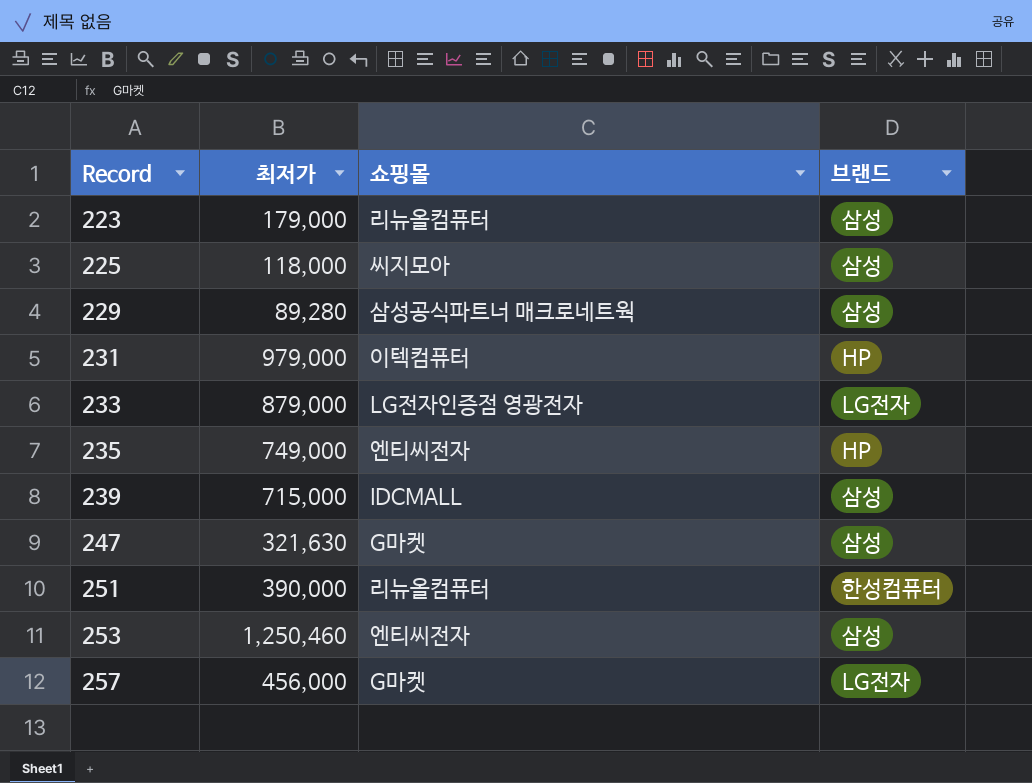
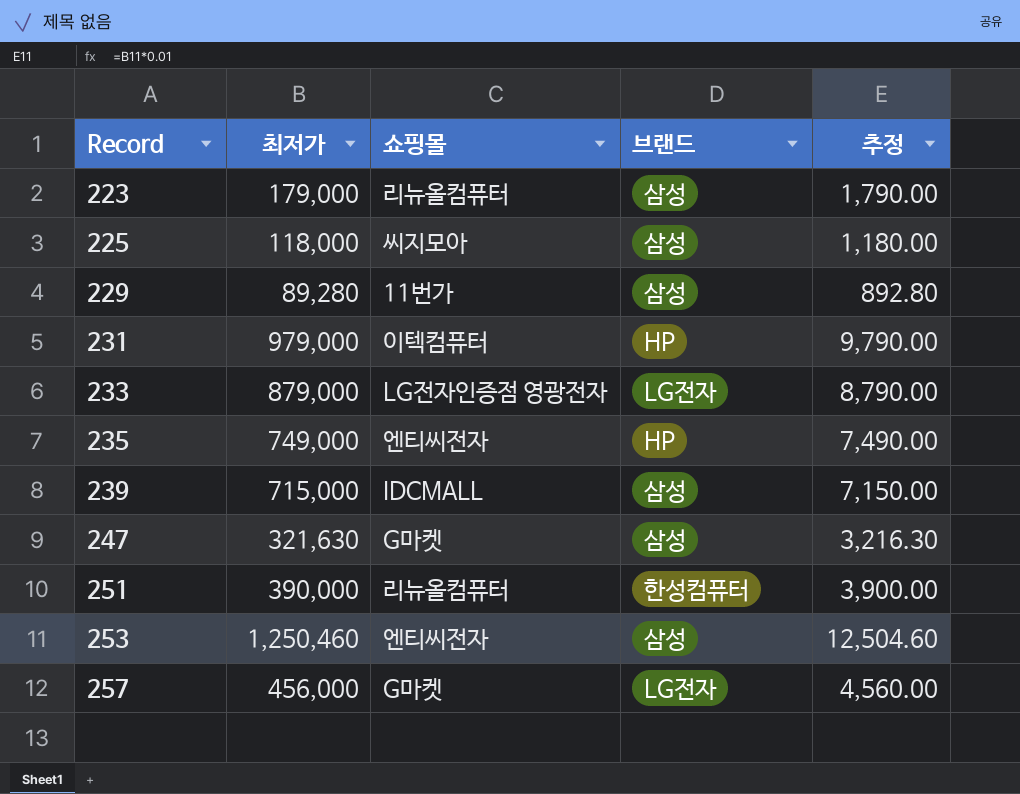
column 추정 | formula: none -> [최저가] * 0.01
229 | 쇼핑몰: 삼성공식파트너 매크로네트웍 -> 11번가

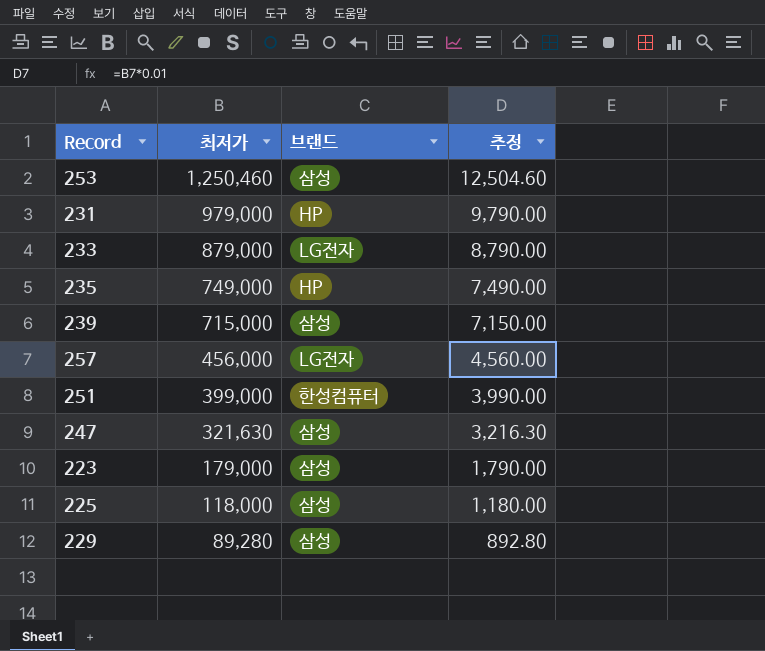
row order: Record ascending -> 최저가 descending
column 쇼핑몰 | position: 3 -> none
251 | 최저가: 390,000 -> 399,000
251 | 추정: 3,900.00 -> 3,990.00

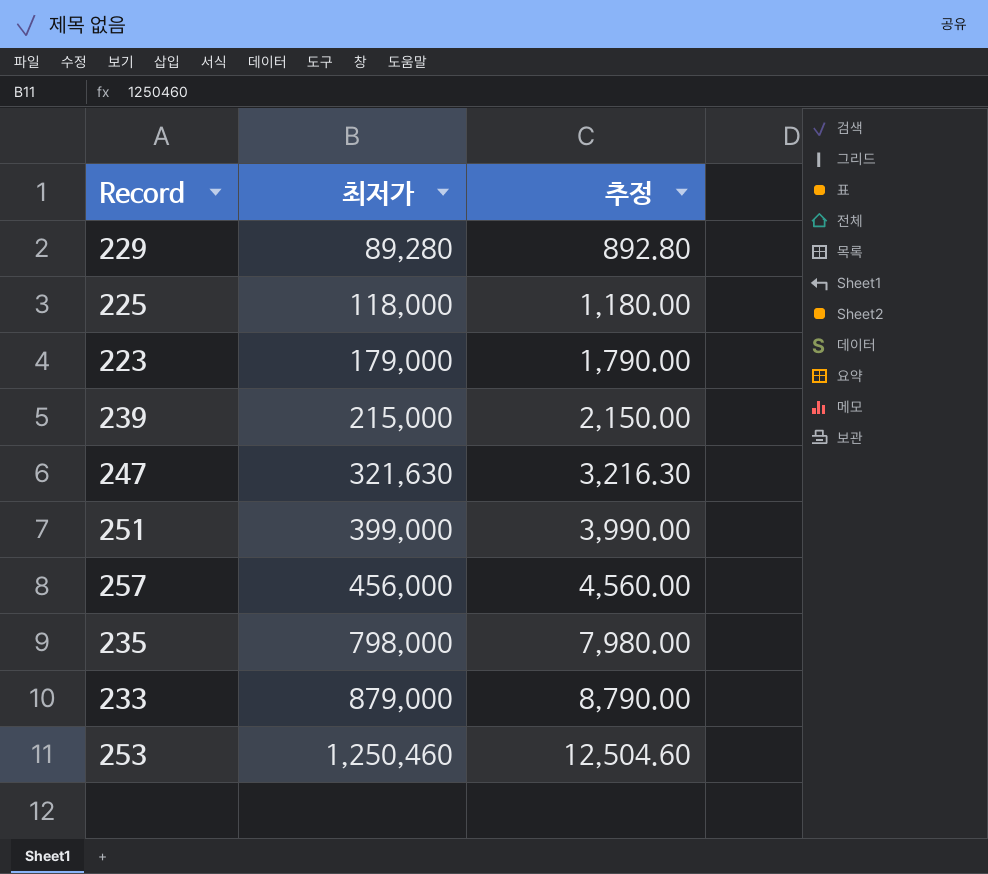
row order: 최저가 descending -> 최저가 ascending
column 브랜드 | position: 3 -> none
row 231: 979,000 | HP | 9,790.00 -> none
239 | 최저가: 715,000 -> 215,000
239 | 추정: 7,150.00 -> 2,150.00
235 | 최저가: 749,000 -> 798,000
235 | 추정: 7,490.00 -> 7,980.00

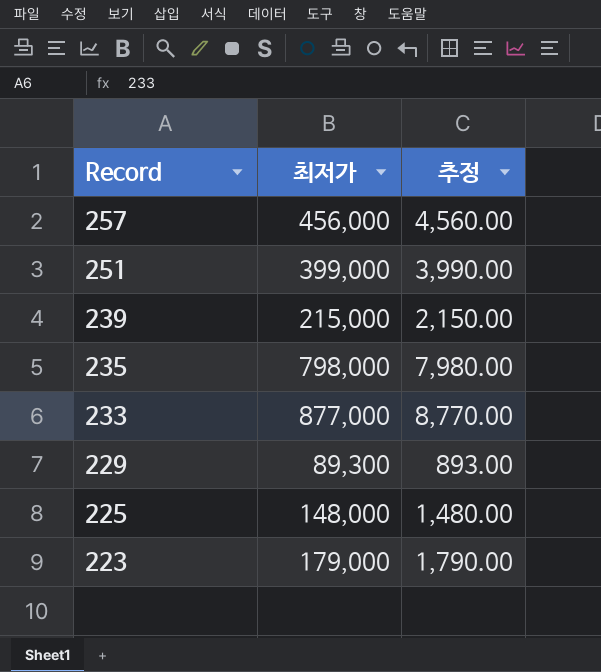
row order: 최저가 ascending -> Record descending
row 247: 321,630 | 3,216.30 -> none
row 253: 1,250,460 | 12,504.60 -> none
233 | 최저가: 879,000 -> 877,000
233 | 추정: 8,790.00 -> 8,770.00
229 | 최저가: 89,280 -> 89,300
229 | 추정: 892.80 -> 893.00
225 | 최저가: 118,000 -> 148,000
225 | 추정: 1,180.00 -> 1,480.00

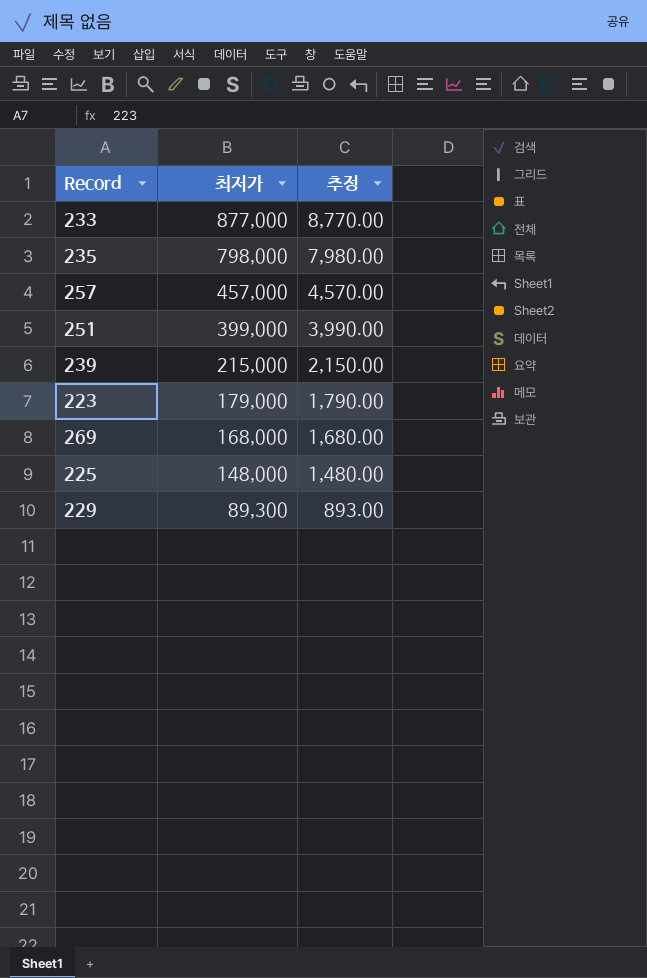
row order: Record descending -> 최저가 descending
257 | 최저가: 456,000 -> 457,000
257 | 추정: 4,560.00 -> 4,570.00
row 269: none -> 168,000 | 1,680.00

